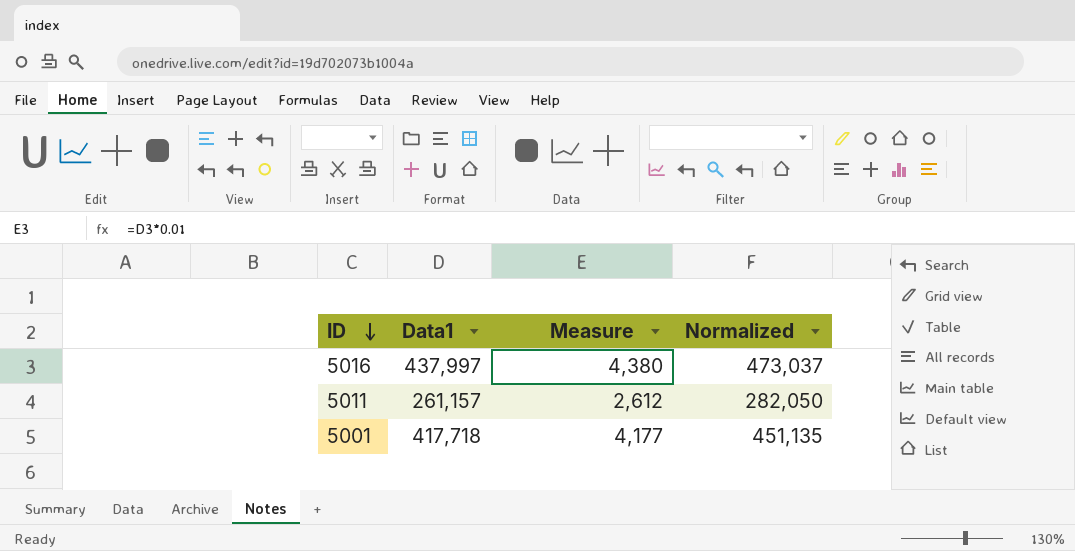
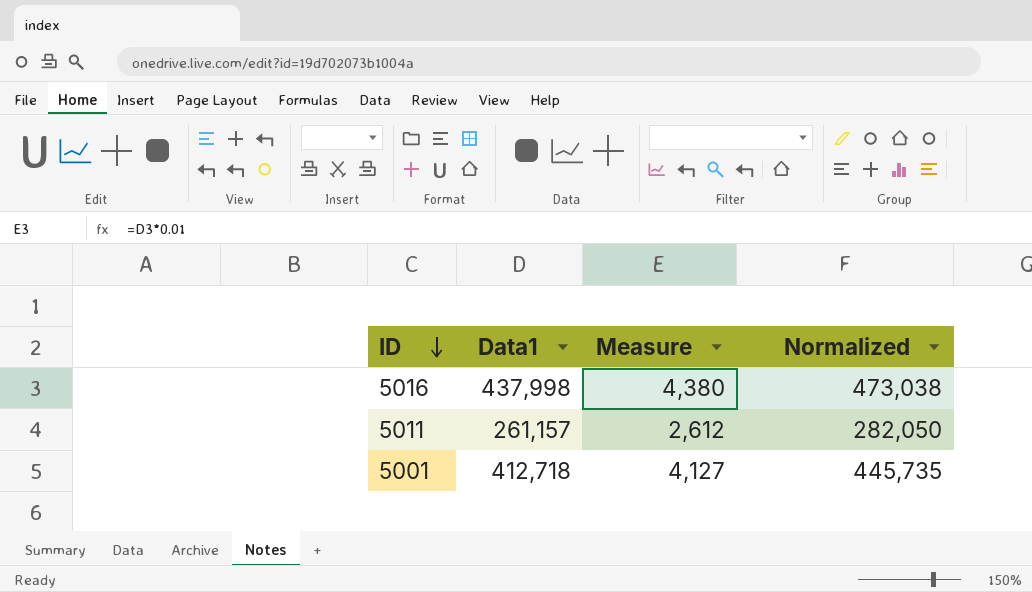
5016 | Data1: 437,997 -> 437,998
5016 | Normalized: 473,037 -> 473,038
5001 | Data1: 417,718 -> 412,718
5001 | Measure: 4,177 -> 4,127
5001 | Normalized: 451,135 -> 445,735

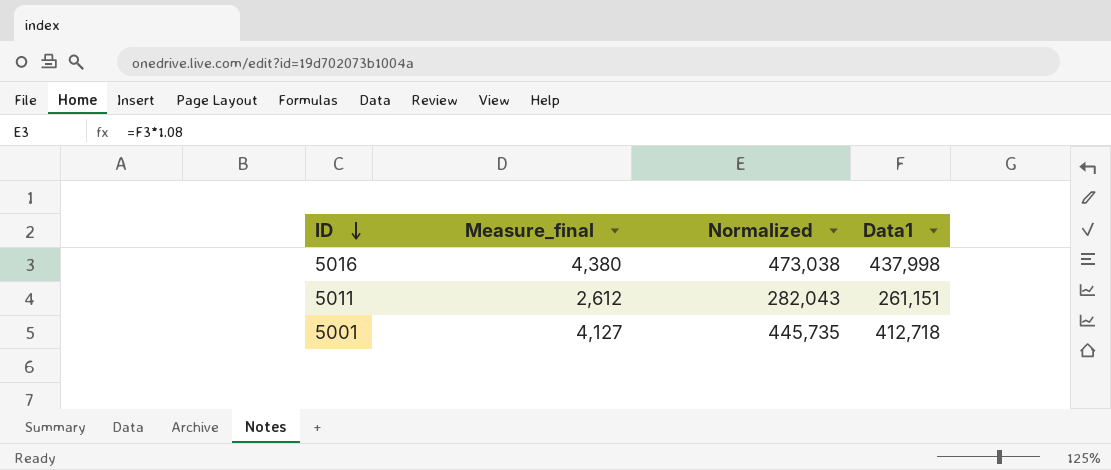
column name: Measure -> Measure_final
column Data1 | position: 2 -> 4
5011 | Normalized: 282,050 -> 282,043
5011 | Data1: 261,157 -> 261,151

